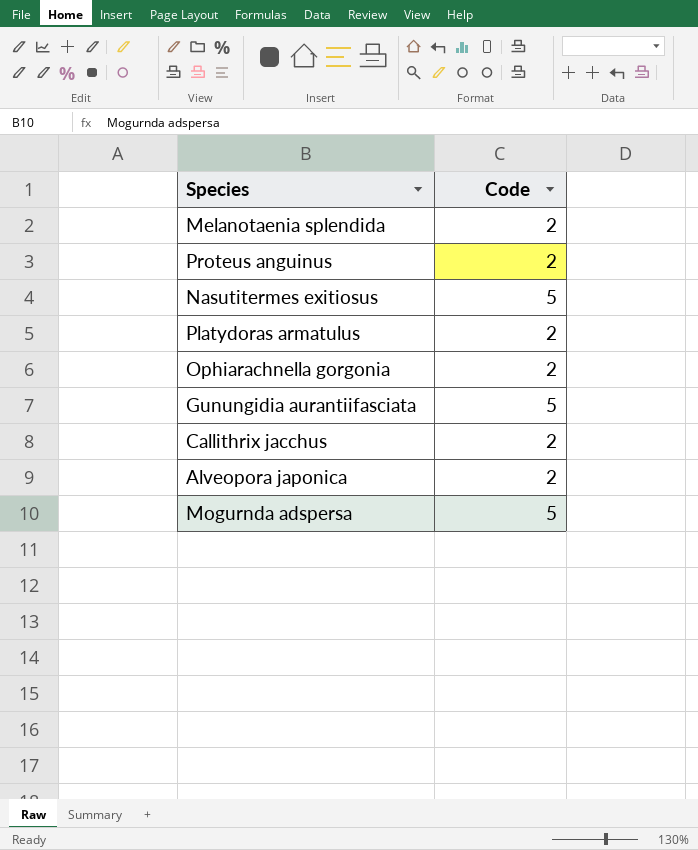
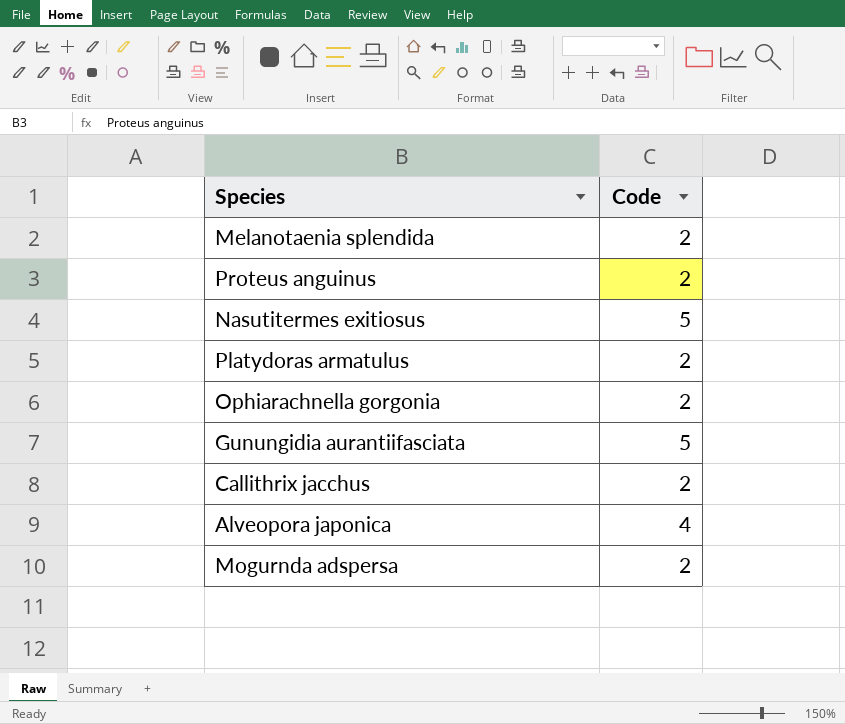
Alveopora japonica | Code: 2 -> 4
Mogurnda adspersa | Code: 5 -> 2

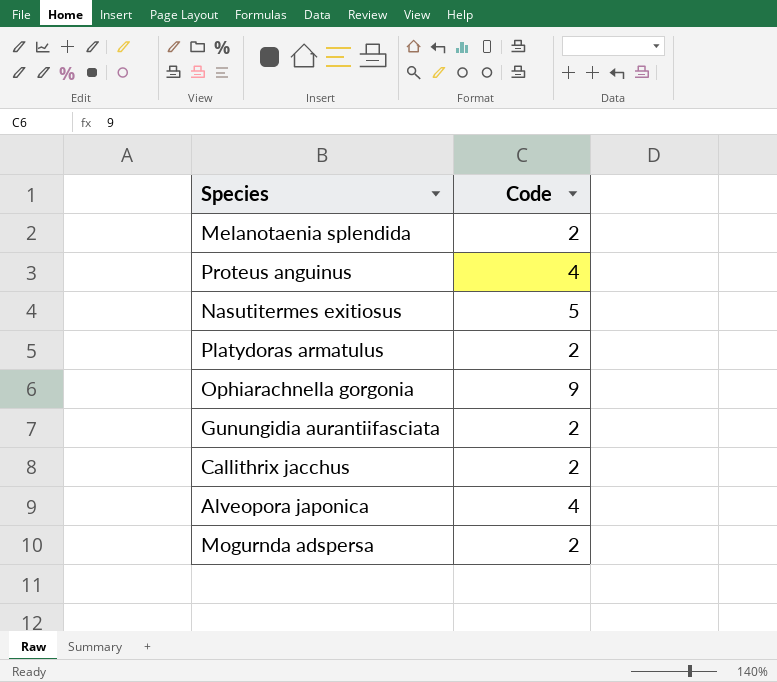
Proteus anguinus | Code: 2 -> 4
Ophiarachnella gorgonia | Code: 2 -> 9
Gunungidia aurantiifasciata | Code: 5 -> 2

